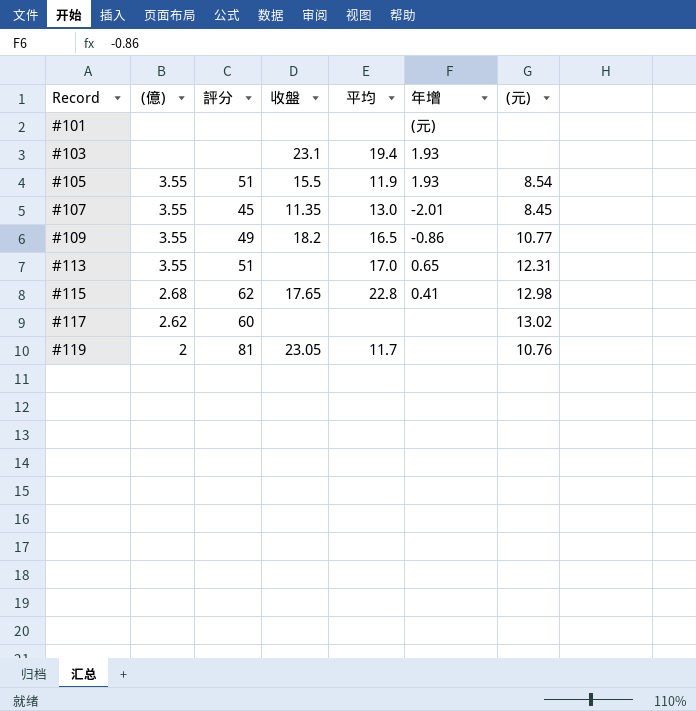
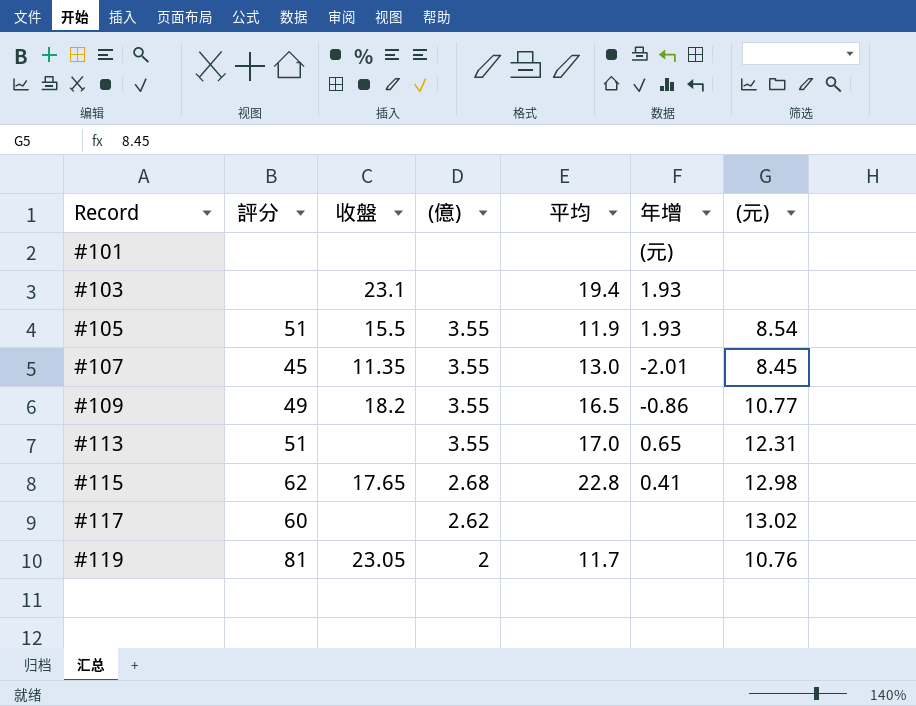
column (億) | position: 2 -> 4

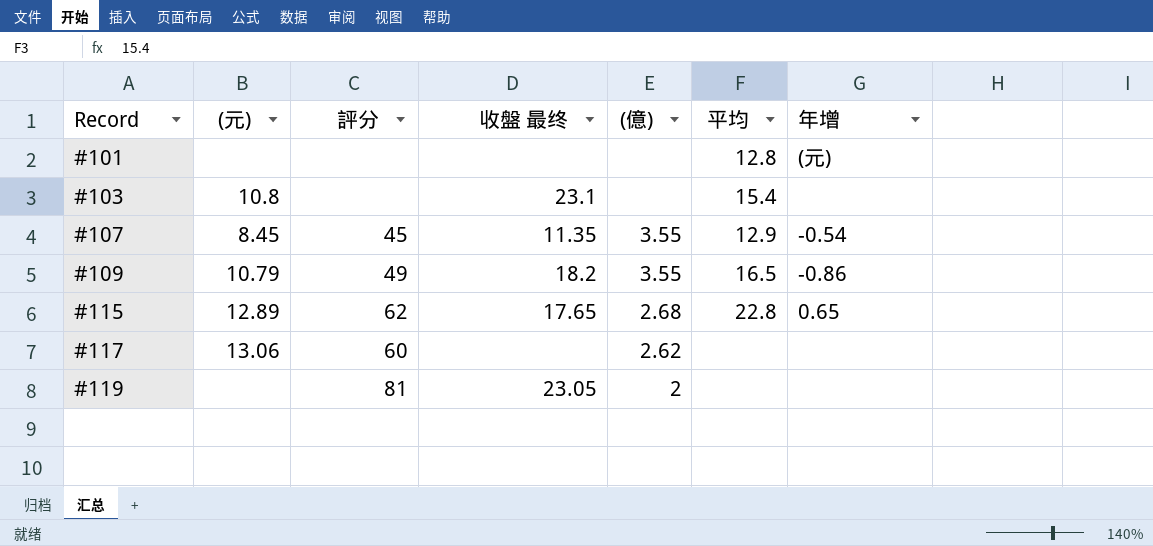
column (元) | position: 7 -> 2
column name: 收盤 -> 收盤 最终
row #105: 51 | 15.5 | 3.55 | 11.9 | 1.93 | 8.54 -> none
row #113: 51 | none | 3.55 | 17.0 | 0.65 | 12.31 -> none
#101 | 平均: none -> 12.8
#103 | (元): none -> 10.8
#103 | 平均: 19.4 -> 15.4
#103 | 年增: 1.93 -> none
#107 | 平均: 13.0 -> 12.9
#107 | 年增: -2.01 -> -0.54
#109 | (元): 10.77 -> 10.79
#115 | (元): 12.98 -> 12.89
#115 | 年增: 0.41 -> 0.65
#117 | (元): 13.02 -> 13.06
#119 | (元): 10.76 -> none
#119 | 平均: 11.7 -> none

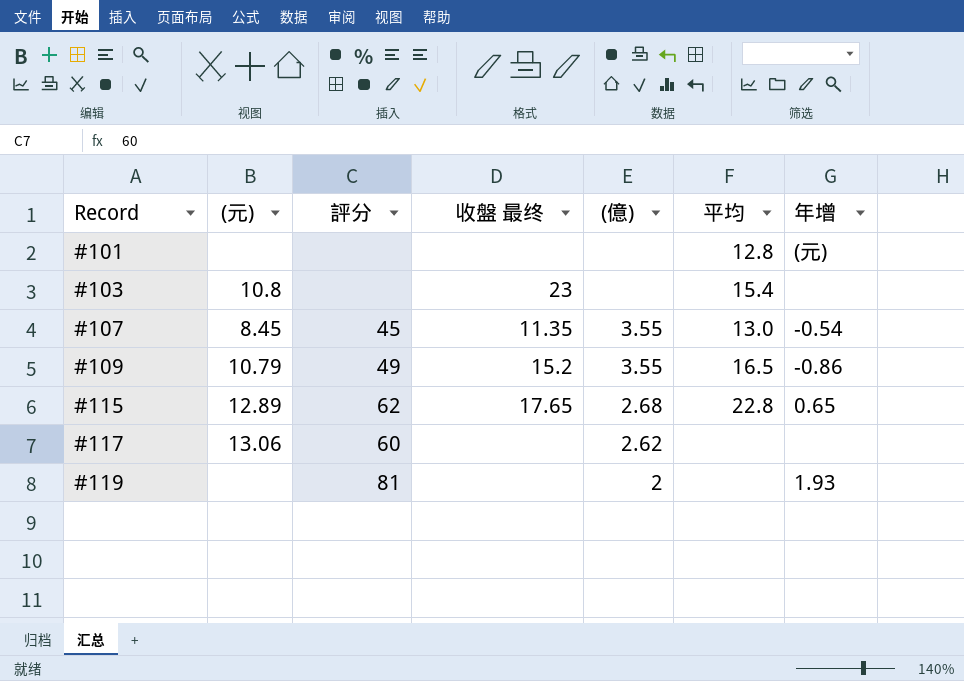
#103 | 收盤 最终: 23.1 -> 23
#107 | 平均: 12.9 -> 13.0
#109 | 收盤 最终: 18.2 -> 15.2
#119 | 收盤 最终: 23.05 -> none
#119 | 年增: none -> 1.93

